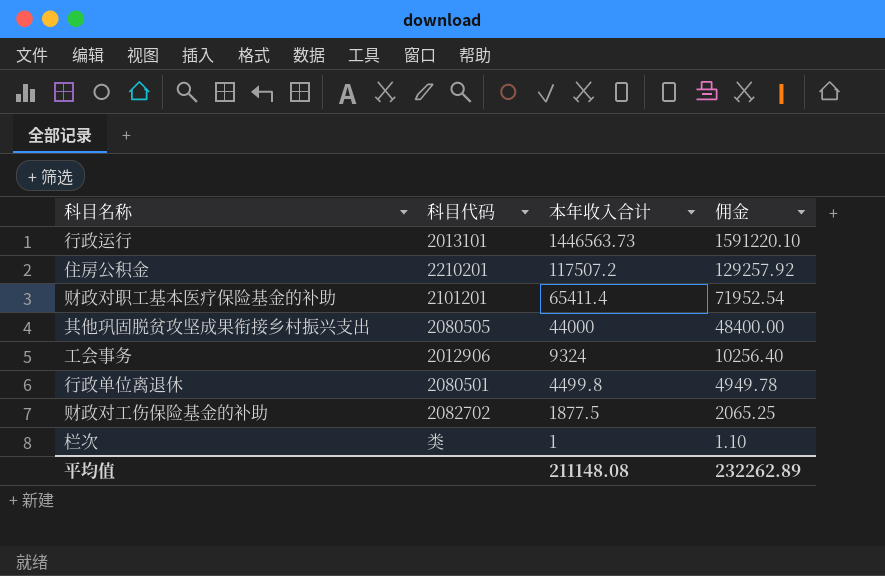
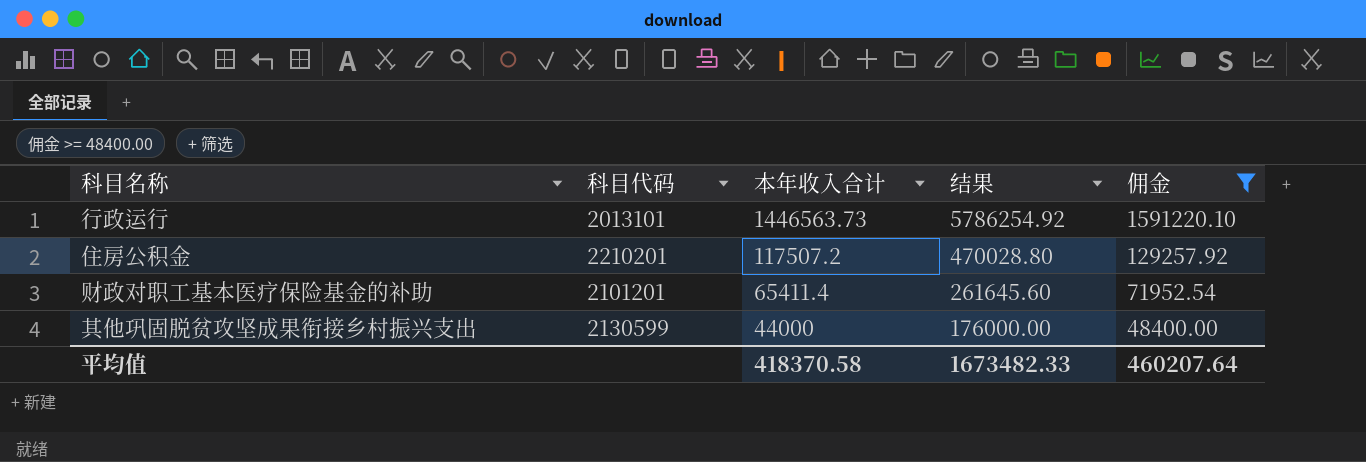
filter: none -> 佣金 >= 48400.00
column 结果 | formula: none -> [本年收入合计] * 4
其他巩固脱贫攻坚成果衔接乡村振兴支出 | 科目代码: 2080505 -> 2130599
平均值 | 本年收入合计: 211148.08 -> 418370.58
平均值 | 佣金: 232262.89 -> 460207.64

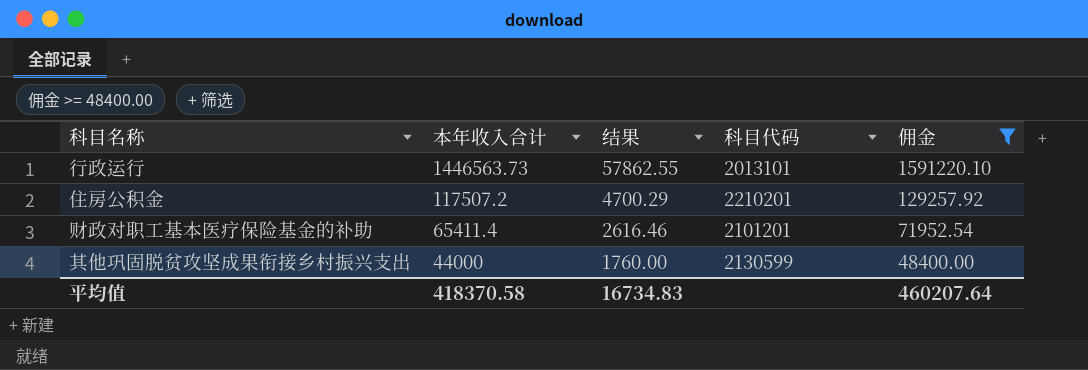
column 结果 | formula: [本年收入合计] * 4 -> [本年收入合计] * 0.04
column 科目代码 | position: 2 -> 4
平均值 | 结果: 1673482.33 -> 16734.83

